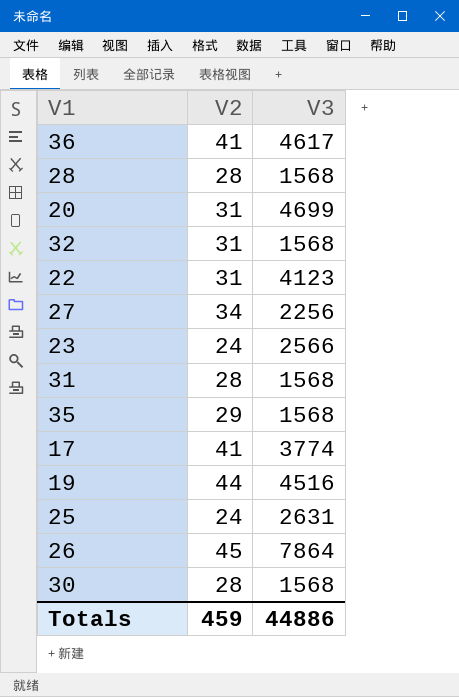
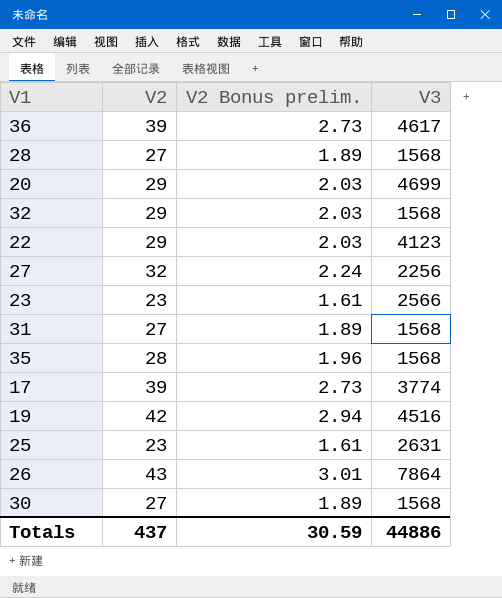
column V2 Bonus prelim. | formula: none -> [V2] * 0.07
36 | V2: 41 -> 39
28 | V2: 28 -> 27
20 | V2: 31 -> 29
32 | V2: 31 -> 29
22 | V2: 31 -> 29
27 | V2: 34 -> 32
23 | V2: 24 -> 23
31 | V2: 28 -> 27
35 | V2: 29 -> 28
17 | V2: 41 -> 39
19 | V2: 44 -> 42
25 | V2: 24 -> 23
26 | V2: 45 -> 43
30 | V2: 28 -> 27
Totals | V2: 459 -> 437

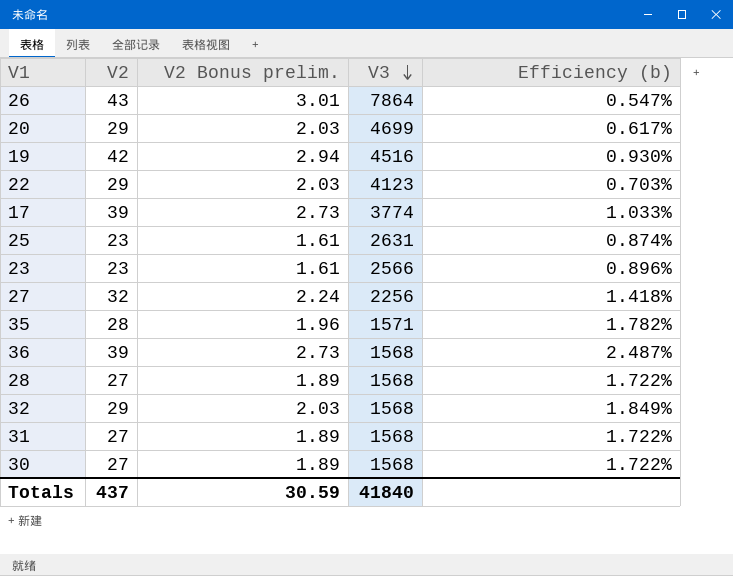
row order: none -> V3 descending
column Efficiency (b) | formula: none -> [V2] / [V3]
35 | V3: 1568 -> 1571
36 | V3: 4617 -> 1568
Totals | V3: 44886 -> 41840

